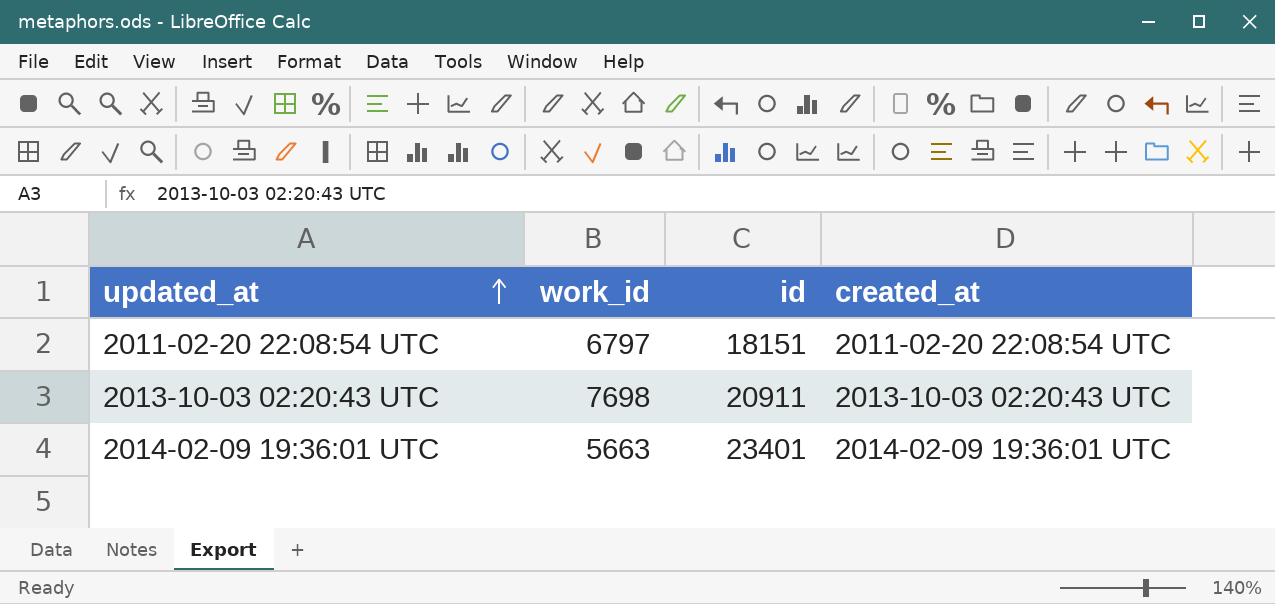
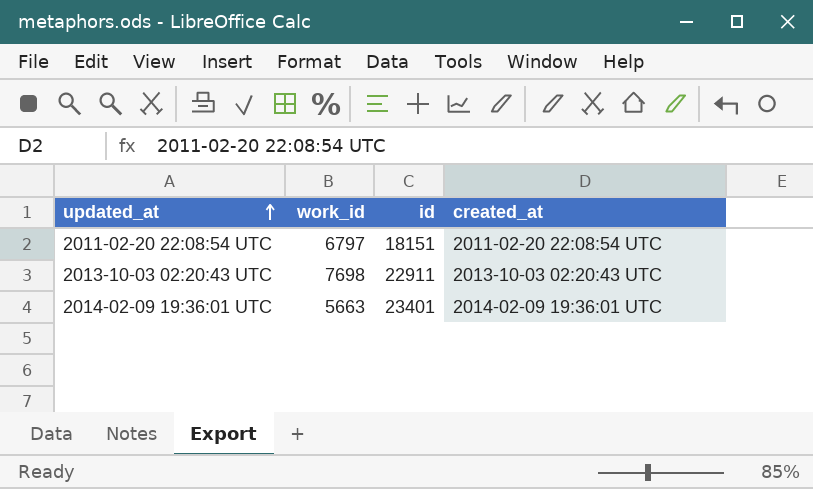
2013-10-03 02:20:43 UTC | id: 20911 -> 22911

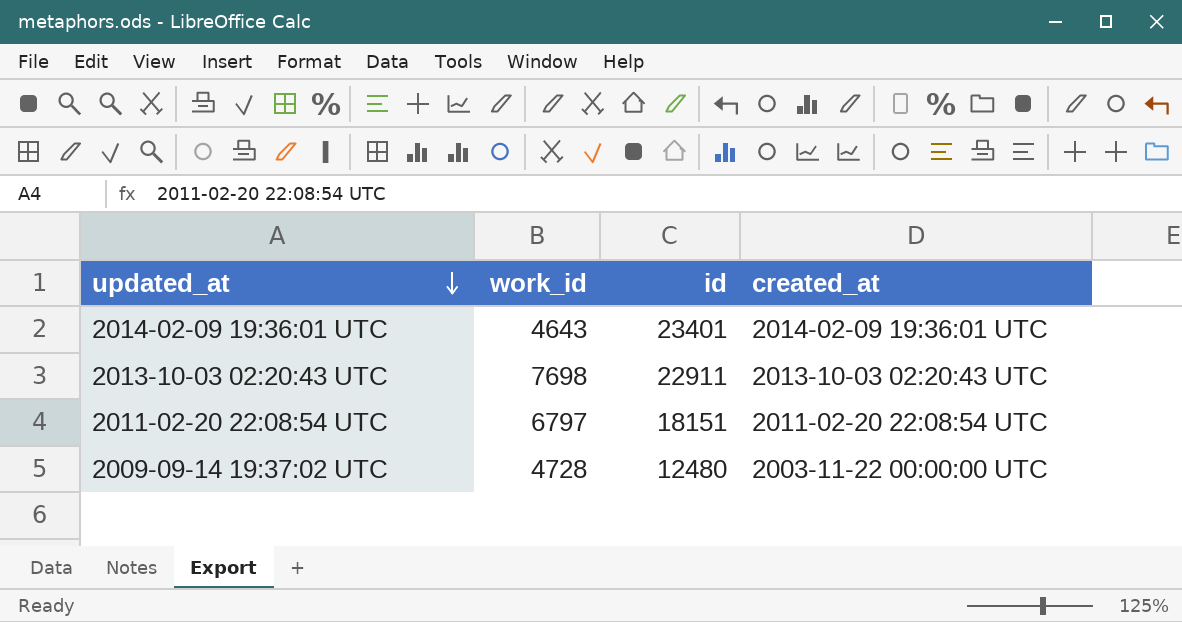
row order: updated_at ascending -> updated_at descending
2014-02-09 19:36:01 UTC | work_id: 5663 -> 4643
row 2009-09-14 19:37:02 UTC: none -> 4728 | 12480 | 2003-11-22 00:00:00 UTC

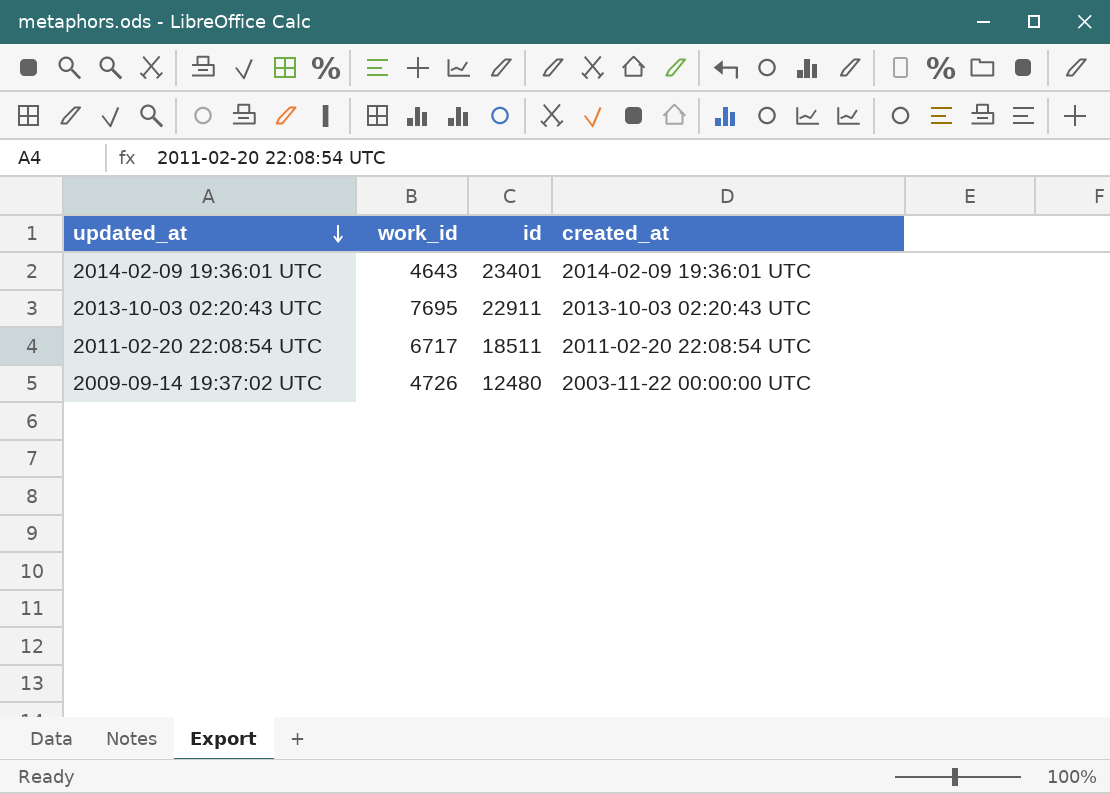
2013-10-03 02:20:43 UTC | work_id: 7698 -> 7695
2011-02-20 22:08:54 UTC | work_id: 6797 -> 6717
2011-02-20 22:08:54 UTC | id: 18151 -> 18511
2009-09-14 19:37:02 UTC | work_id: 4728 -> 4726

